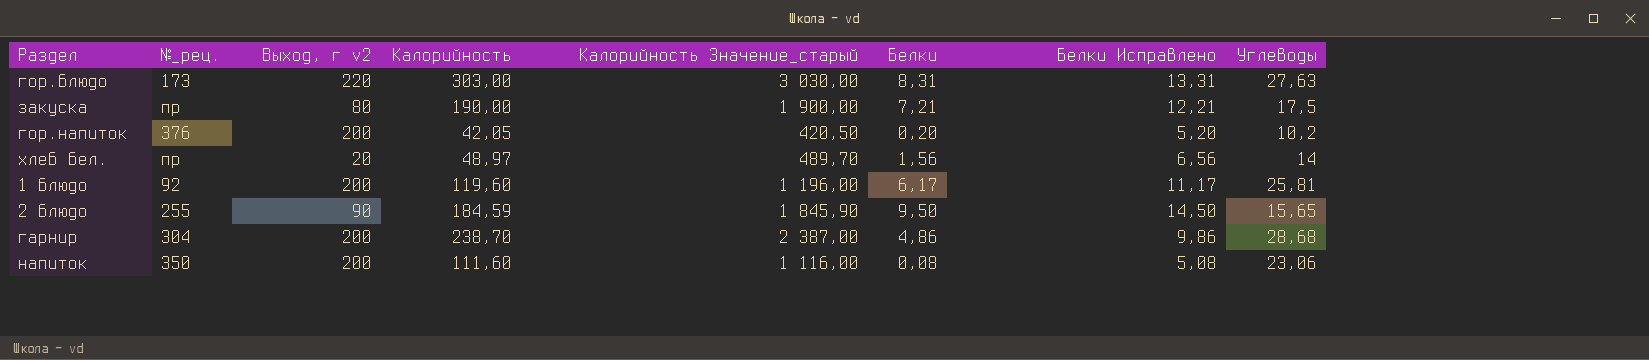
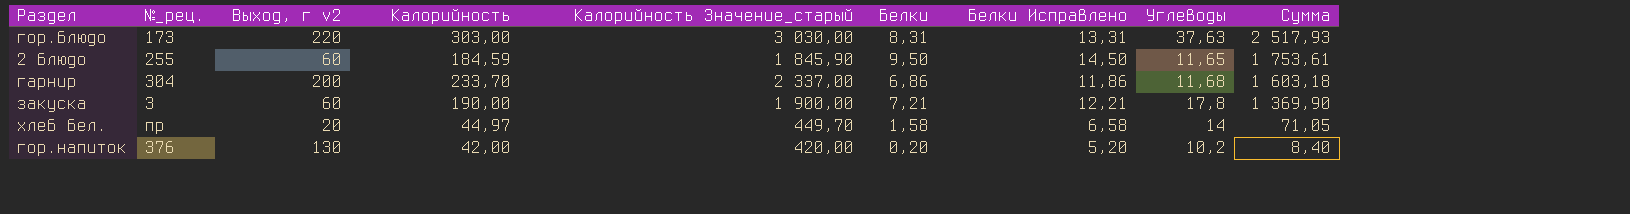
row order: none -> Сумма descending
column Сумма | formula: none -> [Калорийность] * [Белки]
row 1 блюдо: 92 | 200 | 119,60 | 1 196,00 | 6,17 | 11,17 | 25,81 -> none
row напиток: 350 | 200 | 111,60 | 1 116,00 | 0,08 | 5,08 | 23,06 -> none
гор.блюдо | Углеводы: 27,63 -> 37,63
2 блюдо | Выход, г v2: 90 -> 60
2 блюдо | Углеводы: 15,65 -> 11,65
гарнир | Калорийность: 238,70 -> 233,70
гарнир | Калорийность Значение_старый: 2 387,00 -> 2 337,00
гарнир | Белки: 4,86 -> 6,86
гарнир | Белки Исправлено: 9,86 -> 11,86
гарнир | Углеводы: 28,68 -> 11,68
закуска | №_рец.: пр -> 3
закуска | Выход, г v2: 80 -> 60
закуска | Углеводы: 17,5 -> 17,8
хлеб бел. | Калорийность: 48,97 -> 44,97
хлеб бел. | Калорийность Значение_старый: 489,70 -> 449,70
хлеб бел. | Белки: 1,56 -> 1,58
хлеб бел. | Белки Исправлено: 6,56 -> 6,58
гор.напиток | Выход, г v2: 200 -> 130
гор.напиток | Калорийность: 42,05 -> 42,00
гор.напиток | Калорийность Значение_старый: 420,50 -> 420,00

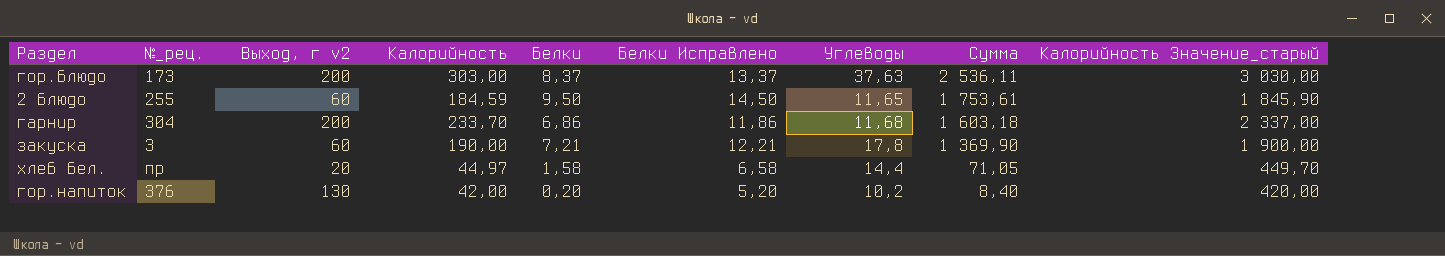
column Калорийность Значение_старый | position: 5 -> 9
гор.блюдо | Выход, г v2: 220 -> 200
гор.блюдо | Белки: 8,31 -> 8,37
гор.блюдо | Белки Исправлено: 13,31 -> 13,37
гор.блюдо | Сумма: 2 517,93 -> 2 536,11
хлеб бел. | Углеводы: 14 -> 14,4

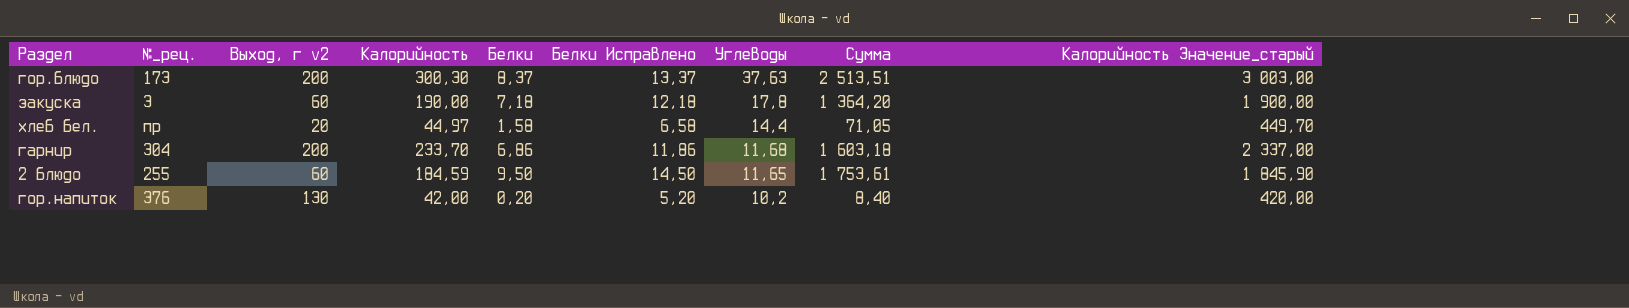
row order: Сумма descending -> Углеводы descending
гор.блюдо | Калорийность: 303,00 -> 300,30
гор.блюдо | Сумма: 2 536,11 -> 2 513,51
гор.блюдо | Калорийность Значение_старый: 3 030,00 -> 3 003,00
закуска | Белки: 7,21 -> 7,18
закуска | Белки Исправлено: 12,21 -> 12,18
закуска | Сумма: 1 369,90 -> 1 364,20

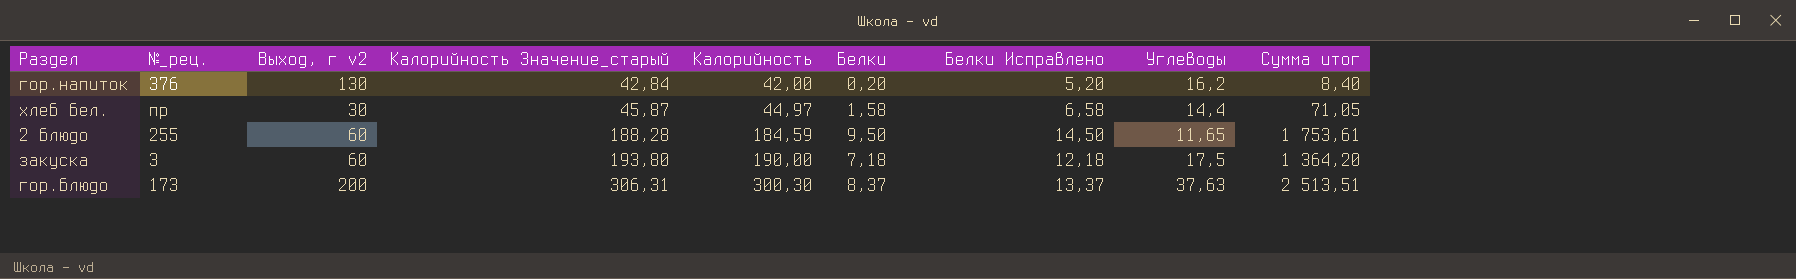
row order: Углеводы descending -> Калорийность Значение_старый ascending
column Калорийность Значение_старый | formula: [Калорийность] * 10 -> [Калорийность] * 1,02
column Калорийность Значение_старый | position: 9 -> 4
column name: Сумма -> Сумма итог
row гарнир: 304 | 200 | 233,70 | 6,86 | 11,86 | 11,68 | 1 603,18 | 2 337,00 -> none
гор.напиток | Углеводы: 10,2 -> 16,2
хлеб бел. | Выход, г v2: 20 -> 30
закуска | Углеводы: 17,8 -> 17,5

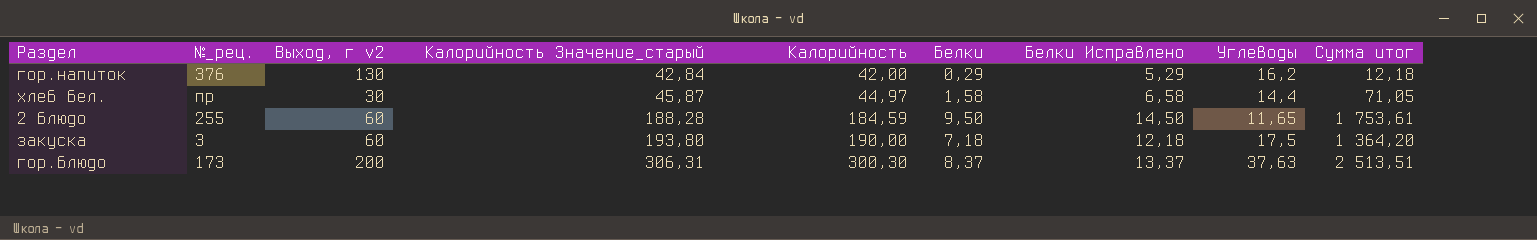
гор.напиток | Белки: 0,20 -> 0,29
гор.напиток | Белки Исправлено: 5,20 -> 5,29
гор.напиток | Сумма итог: 8,40 -> 12,18

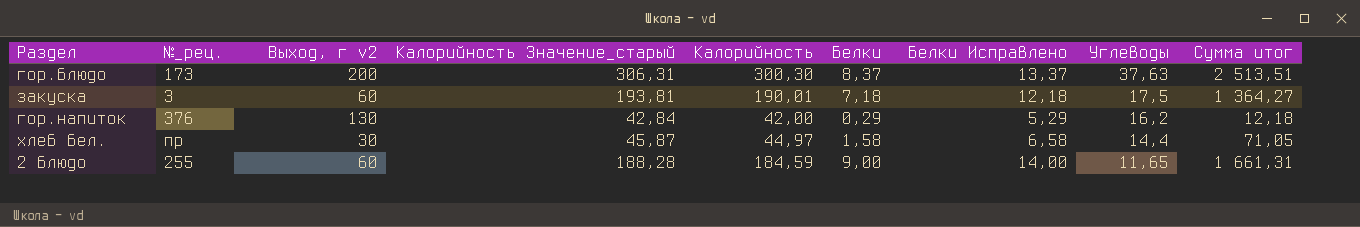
row order: Калорийность Значение_старый ascending -> Углеводы descending
закуска | Калорийность Значение_старый: 193,80 -> 193,81
закуска | Калорийность: 190,00 -> 190,01
закуска | Сумма итог: 1 364,20 -> 1 364,27
2 блюдо | Белки: 9,50 -> 9,00
2 блюдо | Белки Исправлено: 14,50 -> 14,00
2 блюдо | Сумма итог: 1 753,61 -> 1 661,31

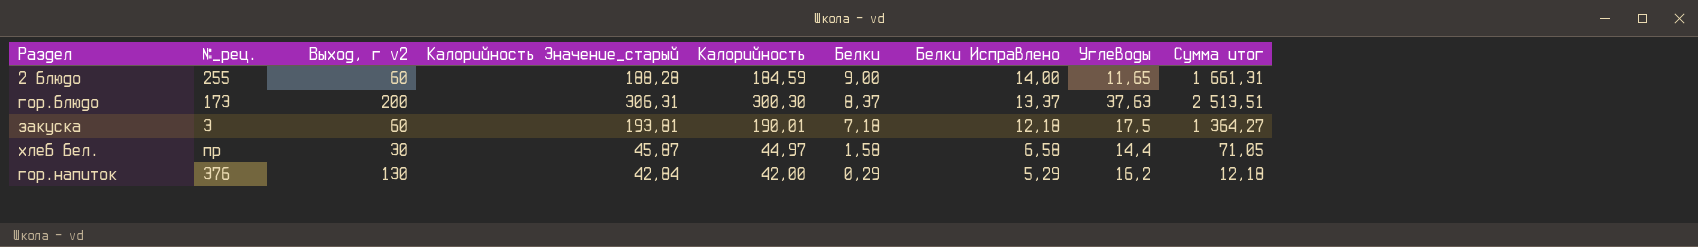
row order: Углеводы descending -> Белки descending

